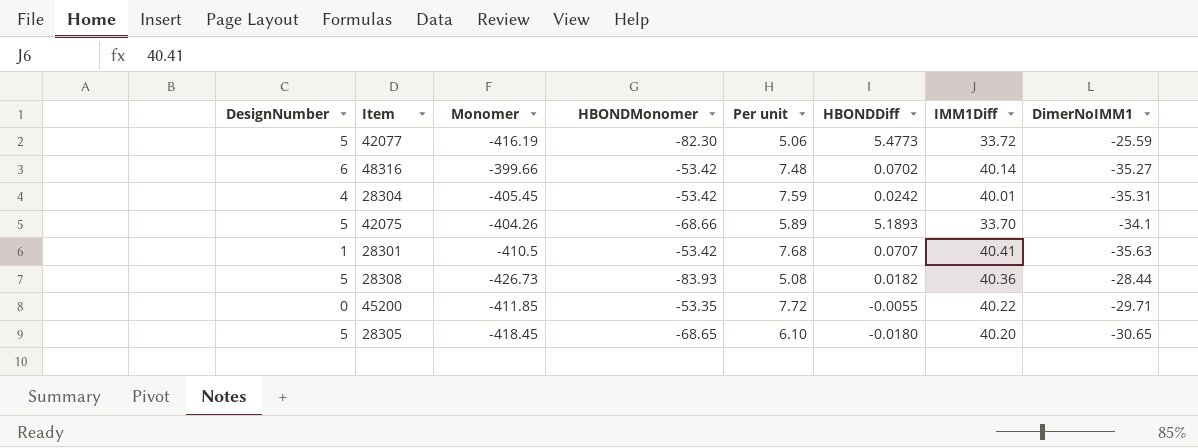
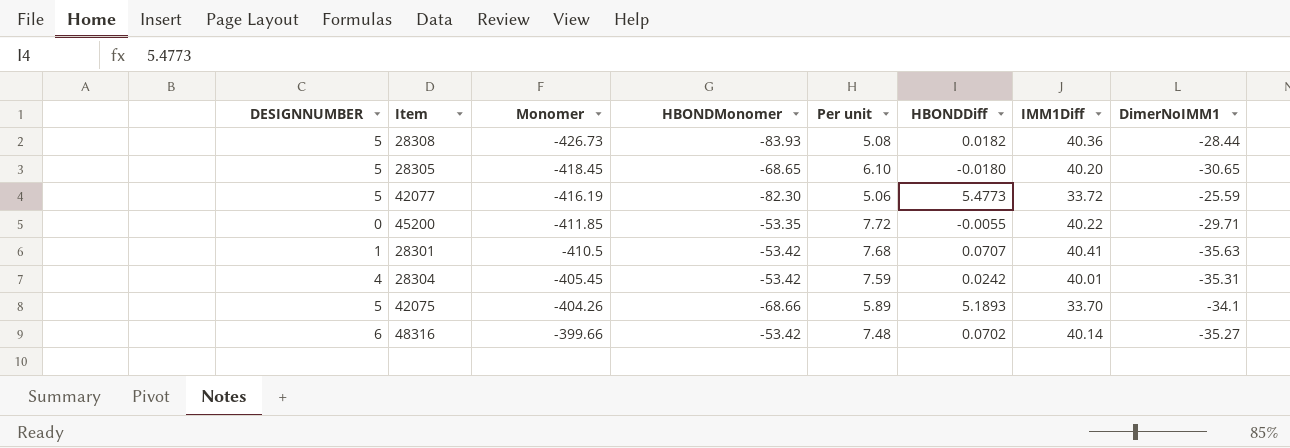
row order: none -> Monomer ascending
column name: DesignNumber -> DESIGNNUMBER

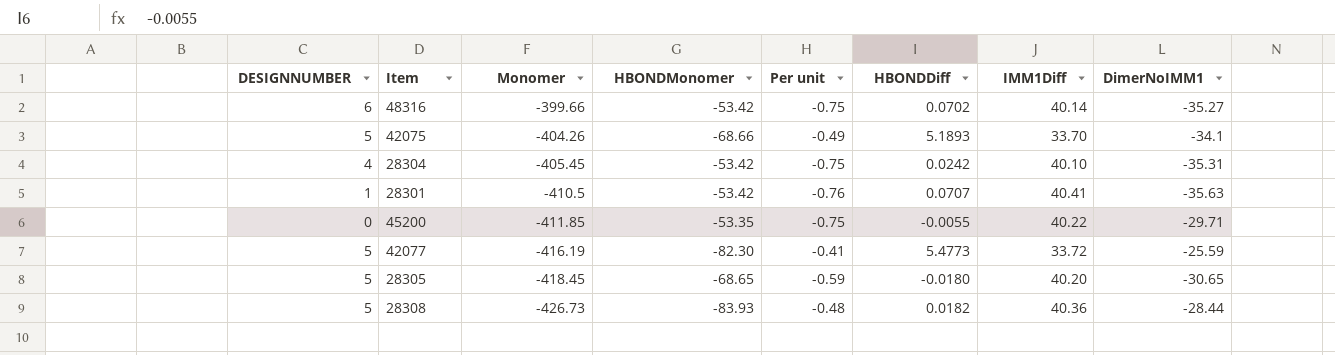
row order: Monomer ascending -> Monomer descending
column Per unit | formula: [Monomer] / [HBONDMonomer] -> [IMM1Diff] / [HBONDMonomer]
28304 | IMM1Diff: 40.01 -> 40.10

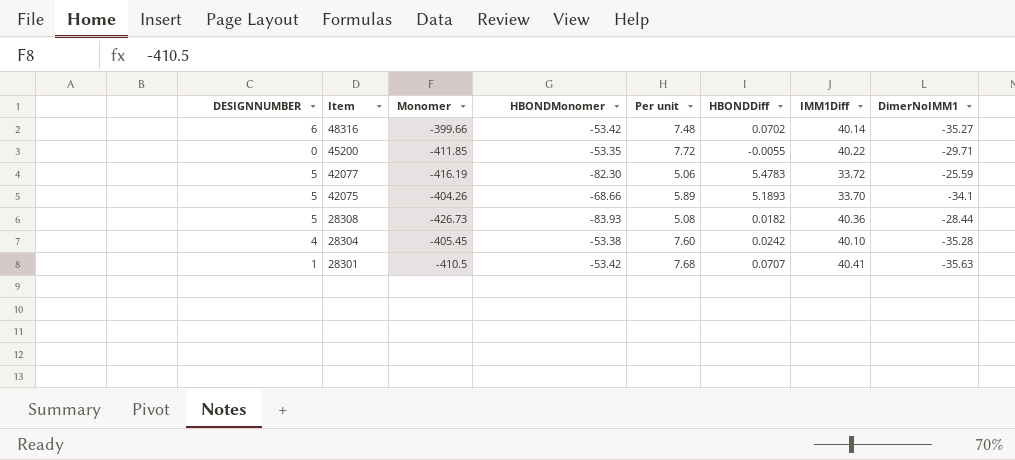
row order: Monomer descending -> Item descending
column Per unit | formula: [IMM1Diff] / [HBONDMonomer] -> [Monomer] / [HBONDMonomer]
row 28305: 5 | -418.45 | -68.65 | -0.59 | -0.0180 | 40.20 | -30.65 -> none
42077 | HBONDDiff: 5.4773 -> 5.4783
28304 | HBONDMonomer: -53.42 -> -53.38
28304 | DimerNoIMM1: -35.31 -> -35.28

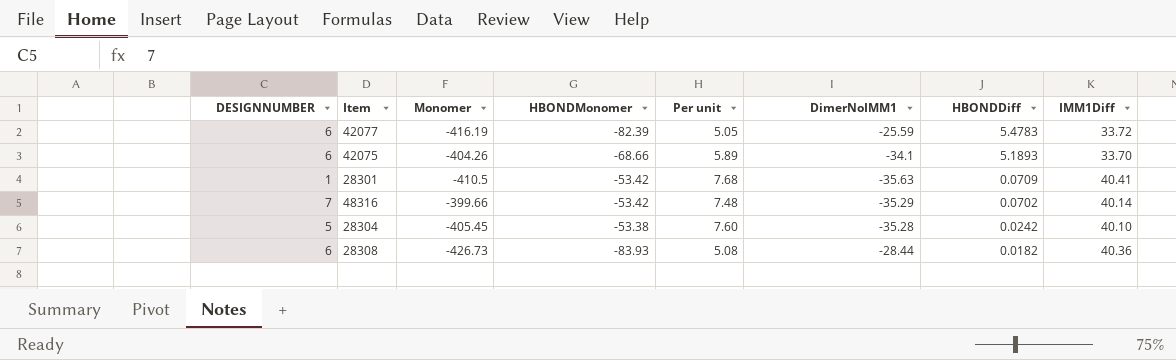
row order: Item descending -> HBONDDiff descending
column DimerNoIMM1 | position: 8 -> 6
row 45200: 0 | -411.85 | -53.35 | 7.72 | -0.0055 | 40.22 | -29.71 -> none
42077 | DESIGNNUMBER: 5 -> 6
42077 | HBONDMonomer: -82.30 -> -82.39
42077 | Per unit: 5.06 -> 5.05
42075 | DESIGNNUMBER: 5 -> 6
28301 | HBONDDiff: 0.0707 -> 0.0709
48316 | DESIGNNUMBER: 6 -> 7
48316 | DimerNoIMM1: -35.27 -> -35.29
28304 | DESIGNNUMBER: 4 -> 5
28308 | DESIGNNUMBER: 5 -> 6

